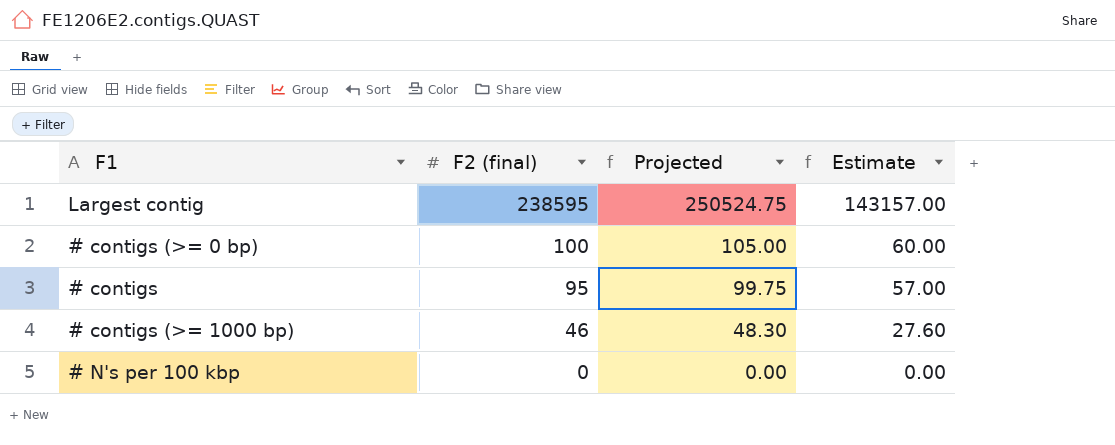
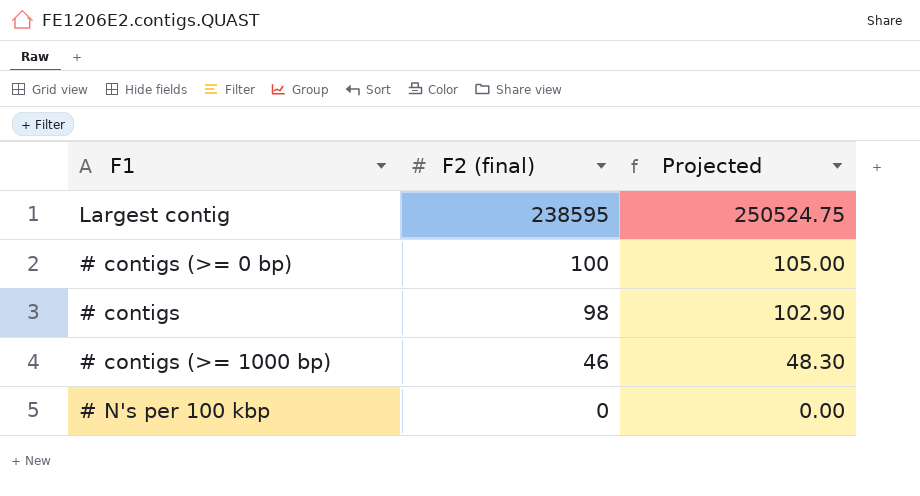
column Estimate | formula: [F2 (final)] * 0.6 -> none
# contigs | F2 (final): 95 -> 98
# contigs | Projected: 99.75 -> 102.90

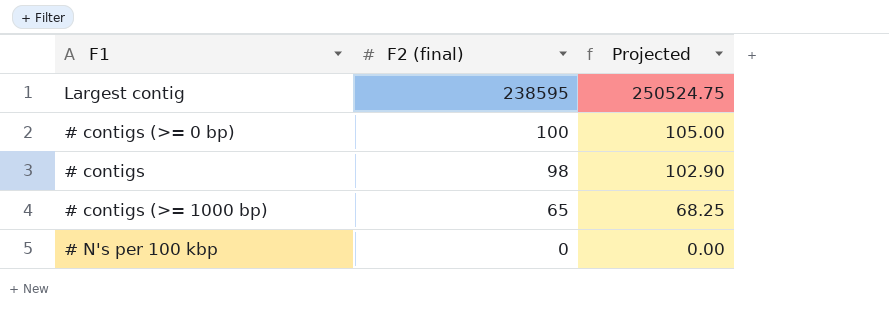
# contigs (>= 1000 bp) | F2 (final): 46 -> 65
# contigs (>= 1000 bp) | Projected: 48.30 -> 68.25

